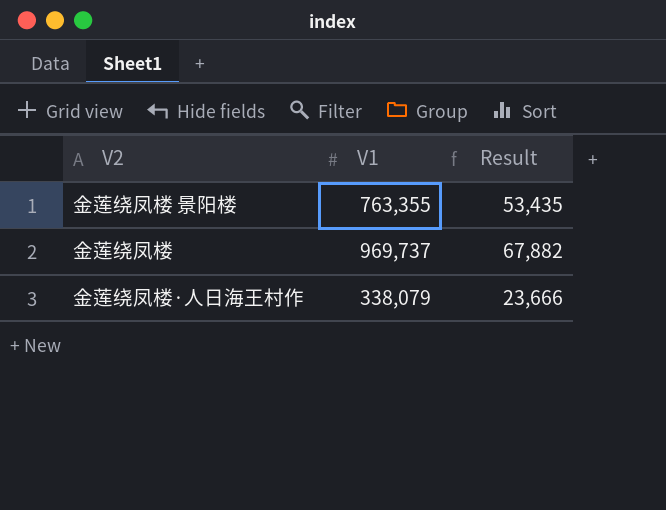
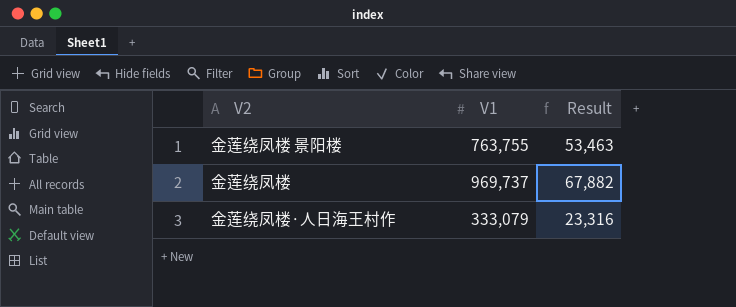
金莲绕凤楼 景阳楼 | V1: 763,355 -> 763,755
金莲绕凤楼 景阳楼 | Result: 53,435 -> 53,463
金莲绕凤楼·人日海王村作 | V1: 338,079 -> 333,079
金莲绕凤楼·人日海王村作 | Result: 23,666 -> 23,316

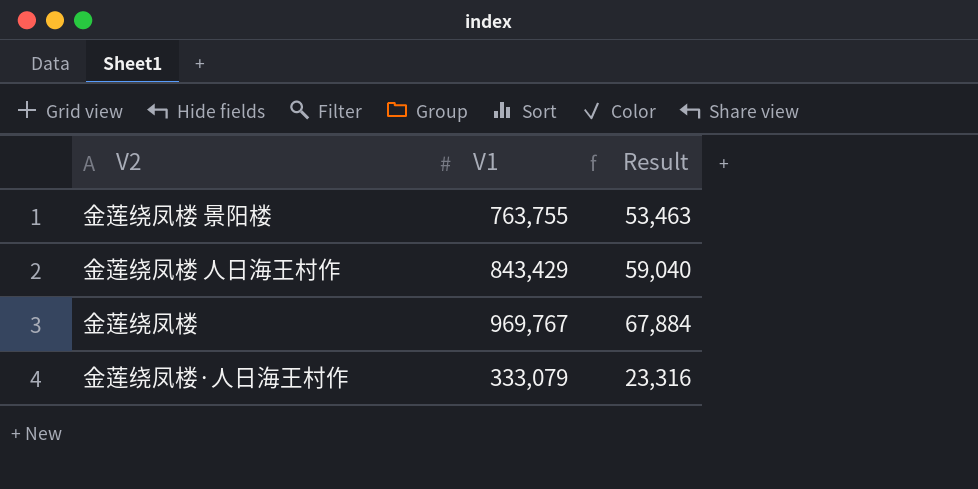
row 金莲绕凤楼 人日海王村作: none -> 843,429 | 59,040
金莲绕凤楼 | V1: 969,737 -> 969,767
金莲绕凤楼 | Result: 67,882 -> 67,884

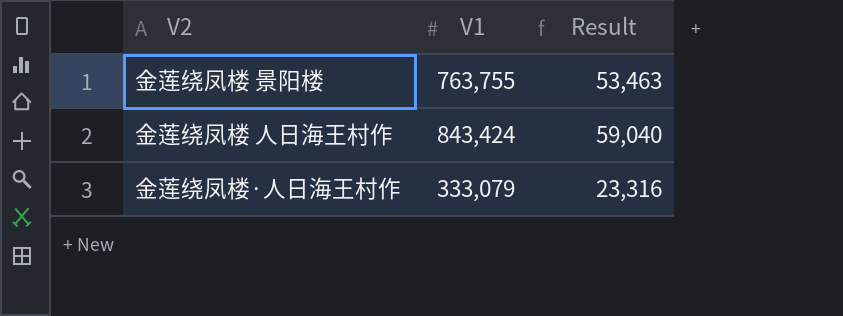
row 金莲绕凤楼: 969,767 | 67,884 -> none
金莲绕凤楼 人日海王村作 | V1: 843,429 -> 843,424

